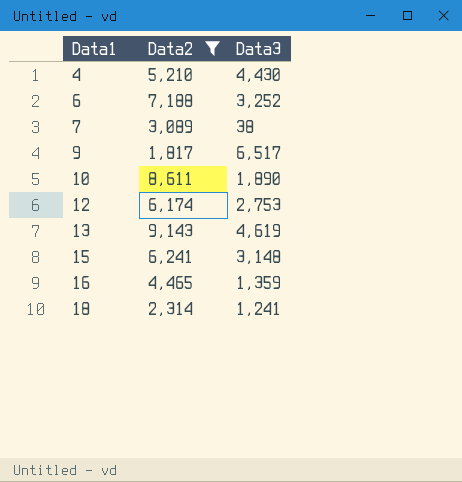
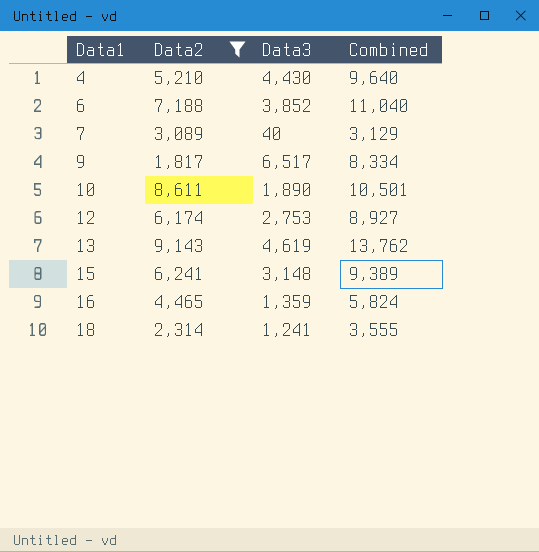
column Combined | formula: none -> [Data2] + [Data3]
6 | Data3: 3,252 -> 3,852
7 | Data3: 38 -> 40

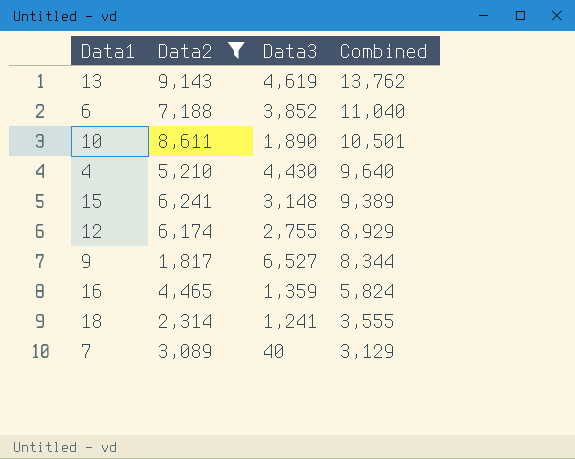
row order: Data1 ascending -> Combined descending
12 | Data3: 2,753 -> 2,755
12 | Combined: 8,927 -> 8,929
9 | Data3: 6,517 -> 6,527
9 | Combined: 8,334 -> 8,344

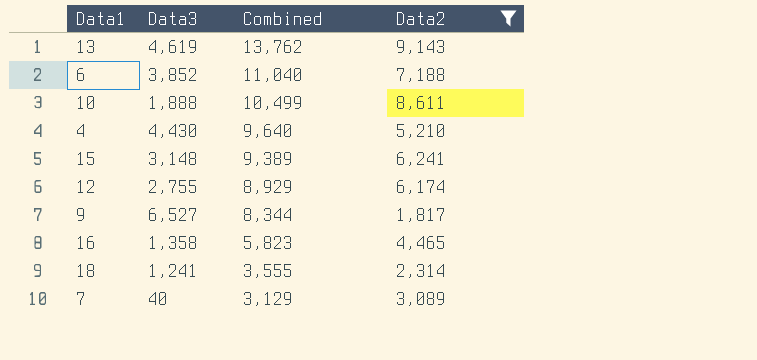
column Data2 | position: 2 -> 4
10 | Data3: 1,890 -> 1,888
10 | Combined: 10,501 -> 10,499
16 | Data3: 1,359 -> 1,358
16 | Combined: 5,824 -> 5,823

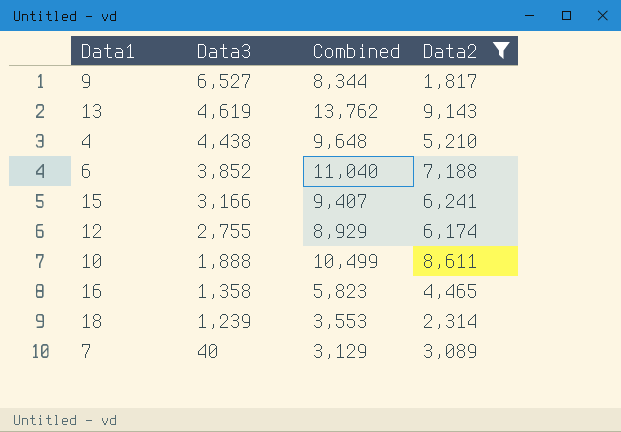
row order: Combined descending -> Data3 descending
4 | Data3: 4,430 -> 4,438
4 | Combined: 9,640 -> 9,648
15 | Data3: 3,148 -> 3,166
15 | Combined: 9,389 -> 9,407
18 | Data3: 1,241 -> 1,239
18 | Combined: 3,555 -> 3,553

